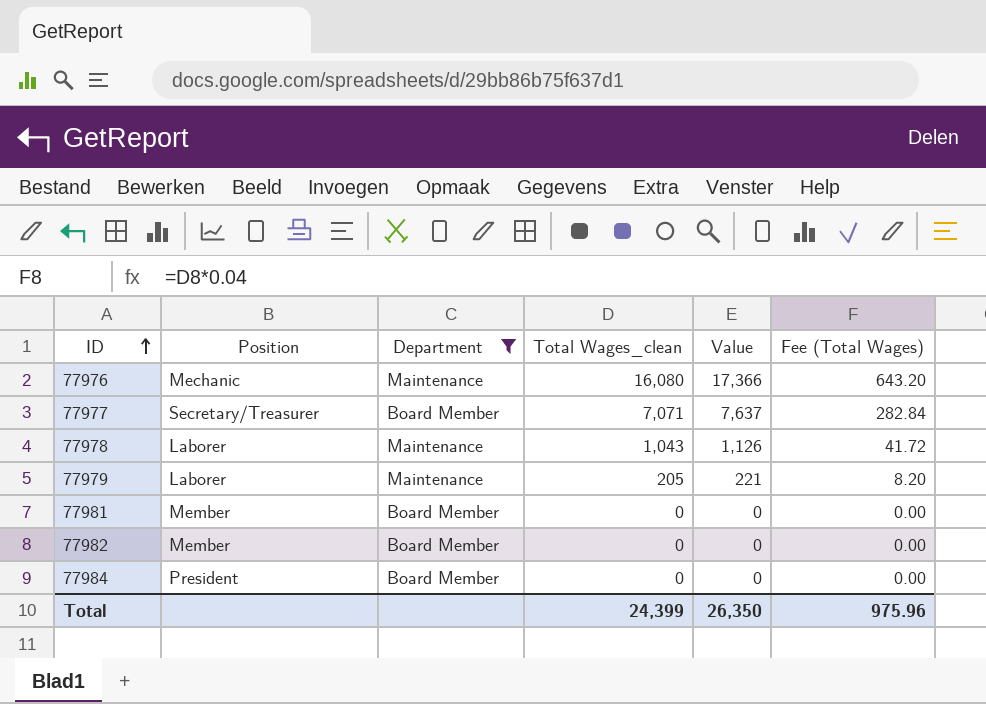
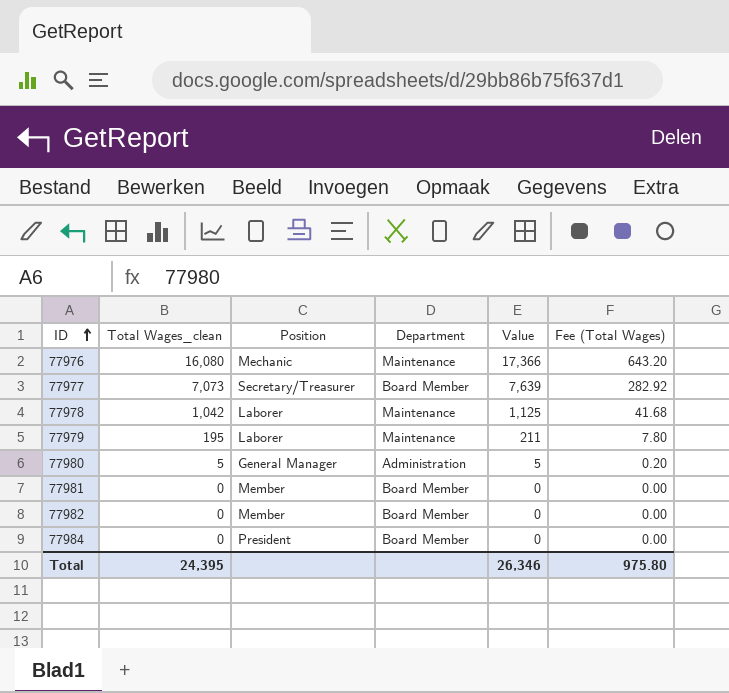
filter: Department != Administration -> none
column Total Wages_clean | position: 4 -> 2
77977 | Total Wages_clean: 7,071 -> 7,073
77977 | Value: 7,637 -> 7,639
77977 | Fee (Total Wages): 282.84 -> 282.92
77978 | Total Wages_clean: 1,043 -> 1,042
77978 | Value: 1,126 -> 1,125
77978 | Fee (Total Wages): 41.72 -> 41.68
77979 | Total Wages_clean: 205 -> 195
77979 | Value: 221 -> 211
77979 | Fee (Total Wages): 8.20 -> 7.80
Total | Total Wages_clean: 24,399 -> 24,395
Total | Value: 26,350 -> 26,346
Total | Fee (Total Wages): 975.96 -> 975.80

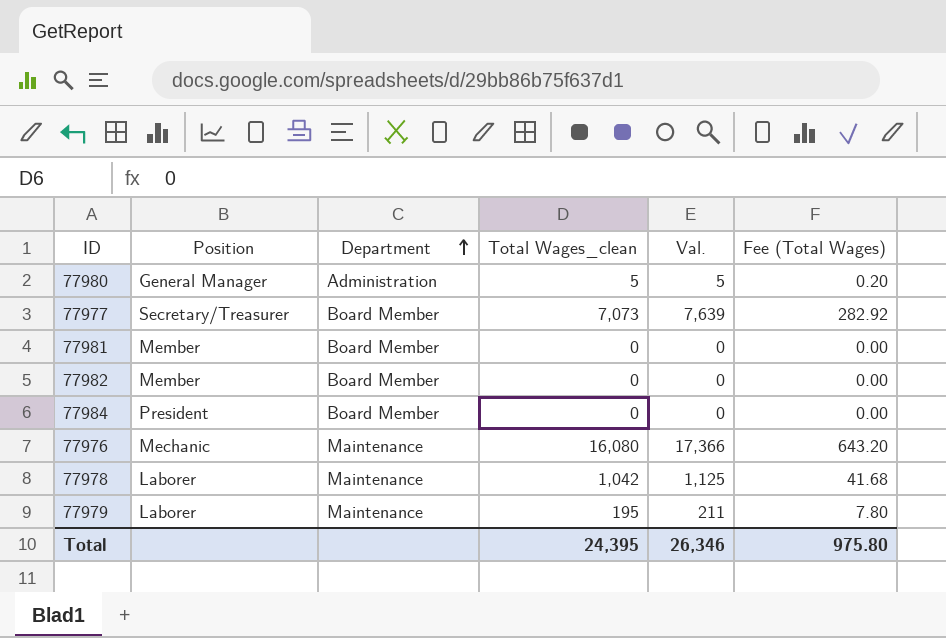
row order: ID ascending -> Department ascending
column Total Wages_clean | position: 2 -> 4
column name: Value -> Val.

